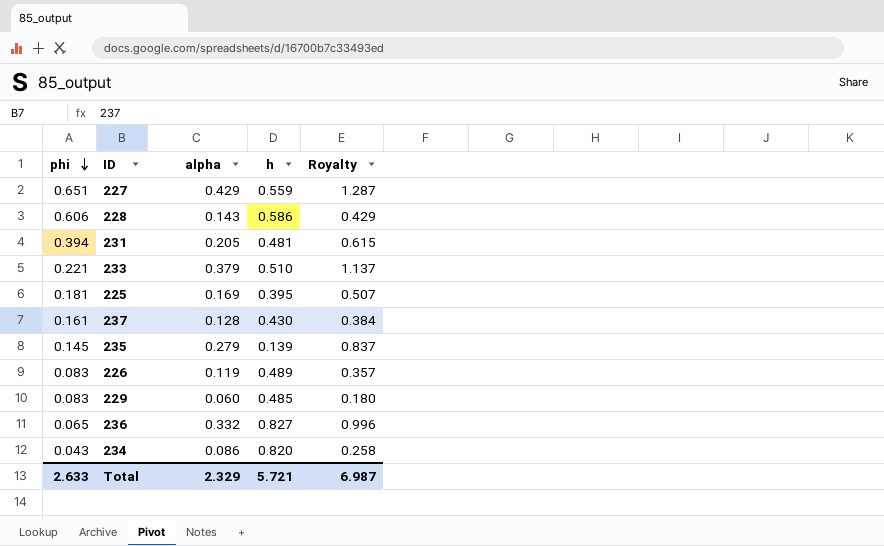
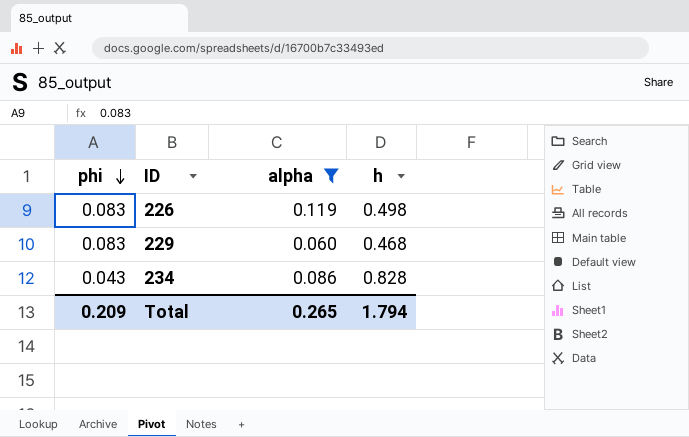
filter: none -> alpha <= 0.119
column Royalty | formula: [alpha] * 3 -> none
226 | h: 0.489 -> 0.498
229 | h: 0.485 -> 0.468
234 | h: 0.820 -> 0.828
Total | phi: 2.633 -> 0.209
Total | alpha: 2.329 -> 0.265
Total | h: 5.721 -> 1.794

